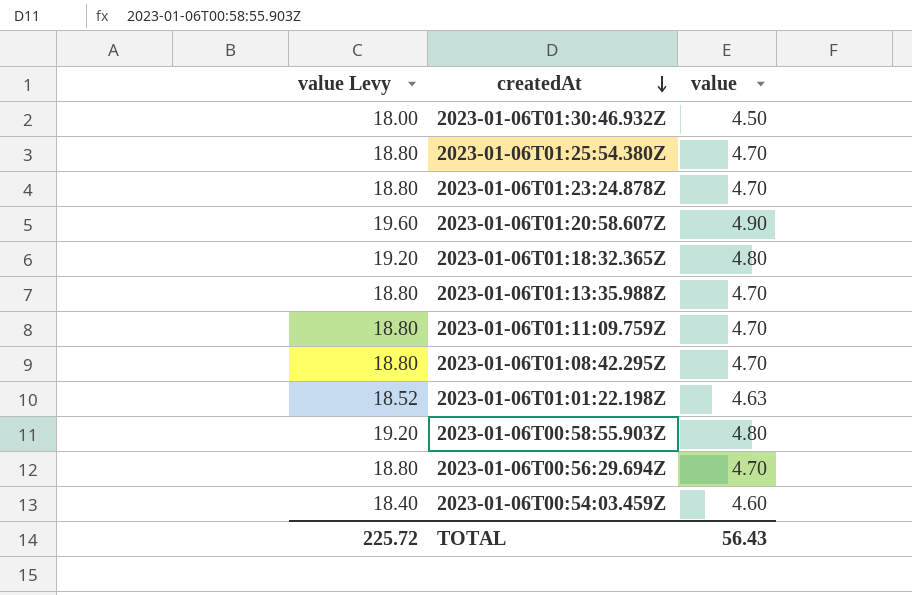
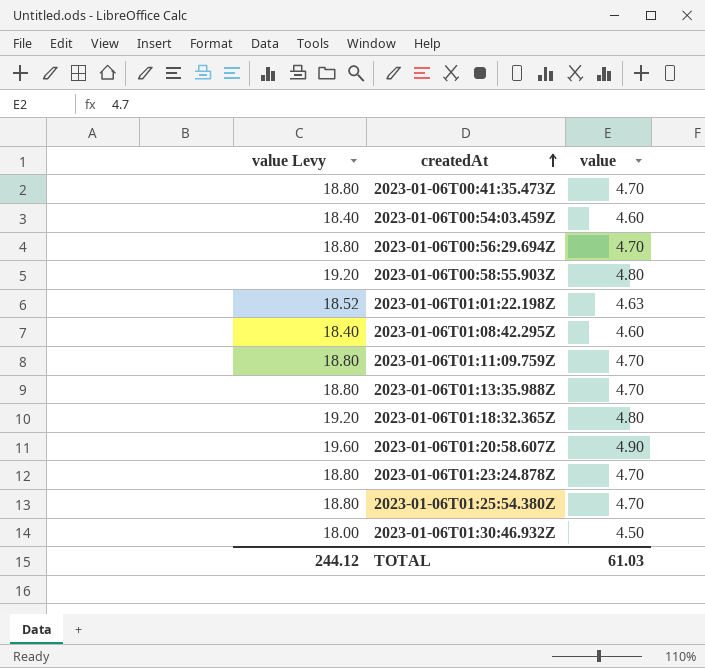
row order: createdAt descending -> createdAt ascending
row 2023-01-06T00:41:35.473Z: none -> 18.80 | 4.70
2023-01-06T01:08:42.295Z | value Levy: 18.80 -> 18.40
2023-01-06T01:08:42.295Z | value: 4.70 -> 4.60
TOTAL | value Levy: 225.72 -> 244.12
TOTAL | value: 56.43 -> 61.03

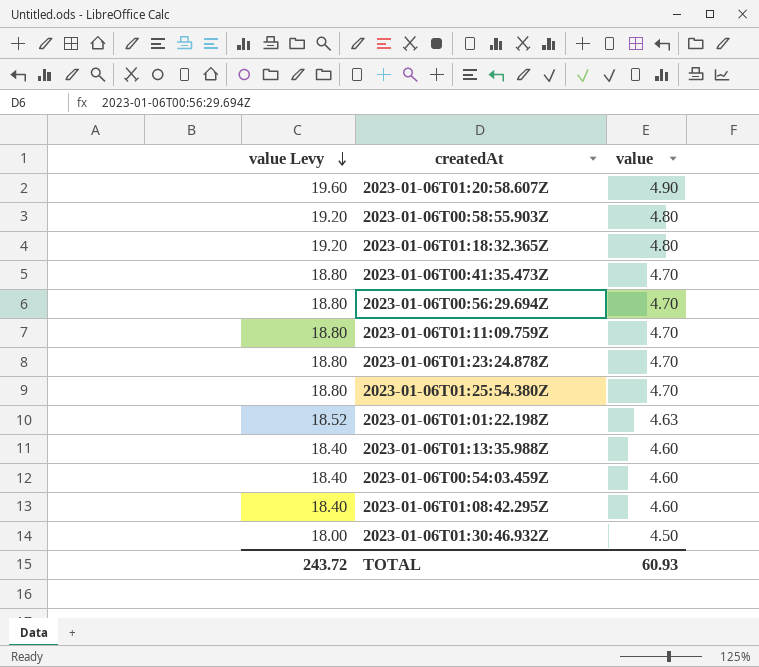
row order: createdAt ascending -> value Levy descending
2023-01-06T01:13:35.988Z | value Levy: 18.80 -> 18.40
2023-01-06T01:13:35.988Z | value: 4.70 -> 4.60
TOTAL | value Levy: 244.12 -> 243.72
TOTAL | value: 61.03 -> 60.93

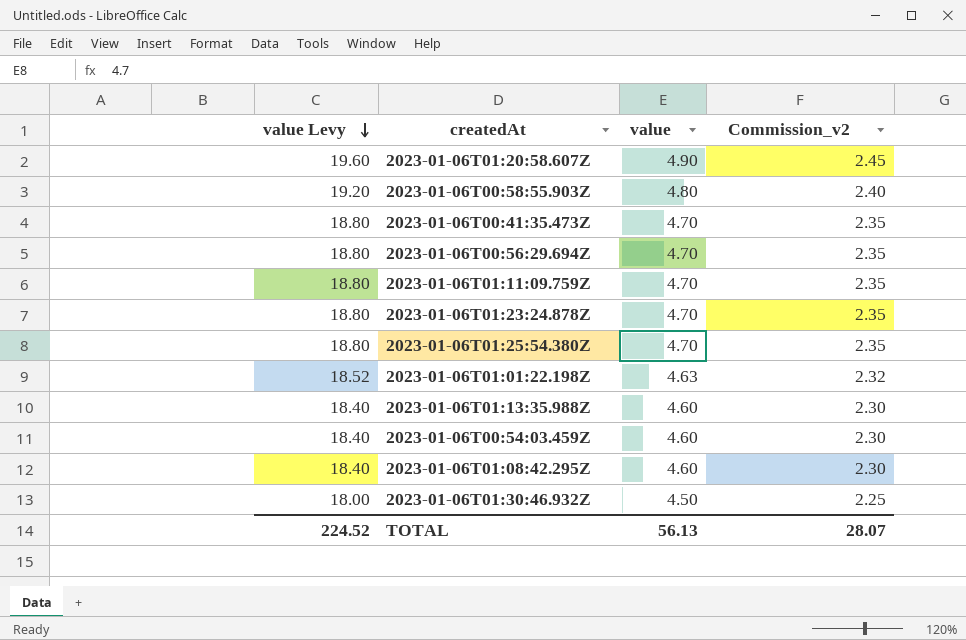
column Commission_v2 | formula: none -> [value] * 0.5
row 2023-01-06T01:18:32.365Z: 19.20 | 4.80 -> none
TOTAL | value Levy: 243.72 -> 224.52
TOTAL | value: 60.93 -> 56.13

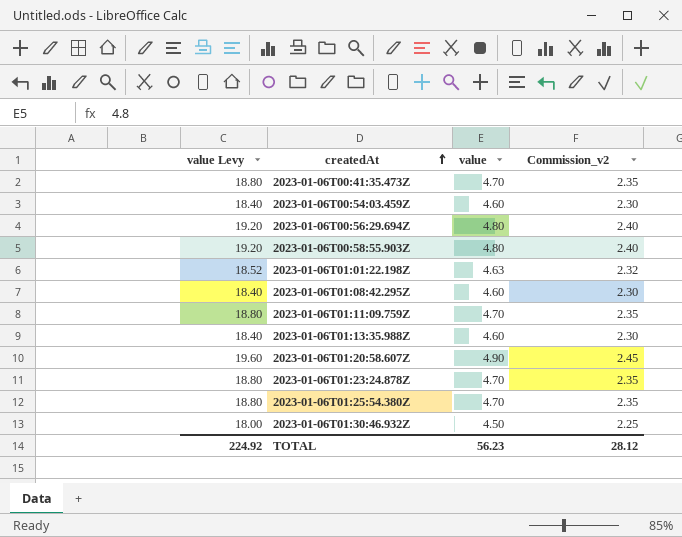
row order: value Levy descending -> createdAt ascending
2023-01-06T00:56:29.694Z | value Levy: 18.80 -> 19.20
2023-01-06T00:56:29.694Z | value: 4.70 -> 4.80
2023-01-06T00:56:29.694Z | Commission_v2: 2.35 -> 2.40
TOTAL | value Levy: 224.52 -> 224.92
TOTAL | value: 56.13 -> 56.23
TOTAL | Commission_v2: 28.07 -> 28.12

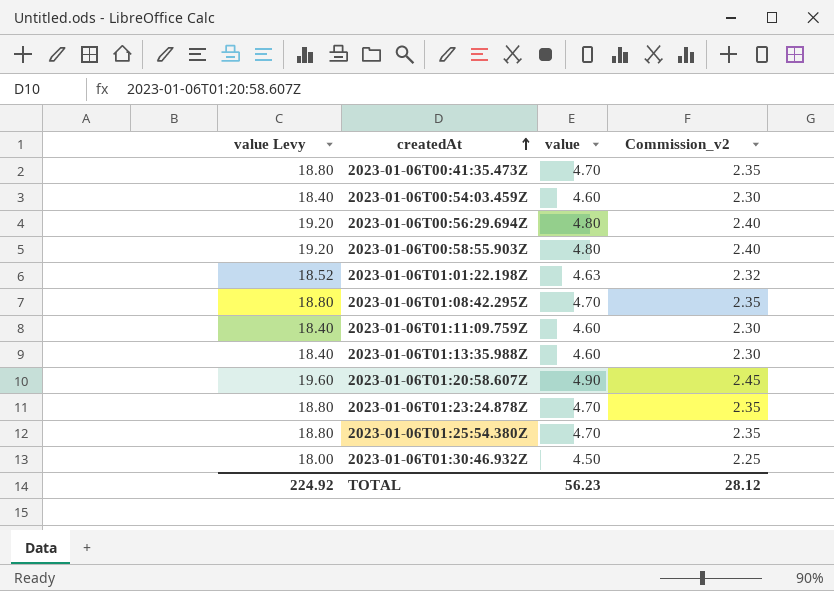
2023-01-06T01:08:42.295Z | value Levy: 18.40 -> 18.80
2023-01-06T01:08:42.295Z | value: 4.60 -> 4.70
2023-01-06T01:08:42.295Z | Commission_v2: 2.30 -> 2.35
2023-01-06T01:11:09.759Z | value Levy: 18.80 -> 18.40
2023-01-06T01:11:09.759Z | value: 4.70 -> 4.60
2023-01-06T01:11:09.759Z | Commission_v2: 2.35 -> 2.30

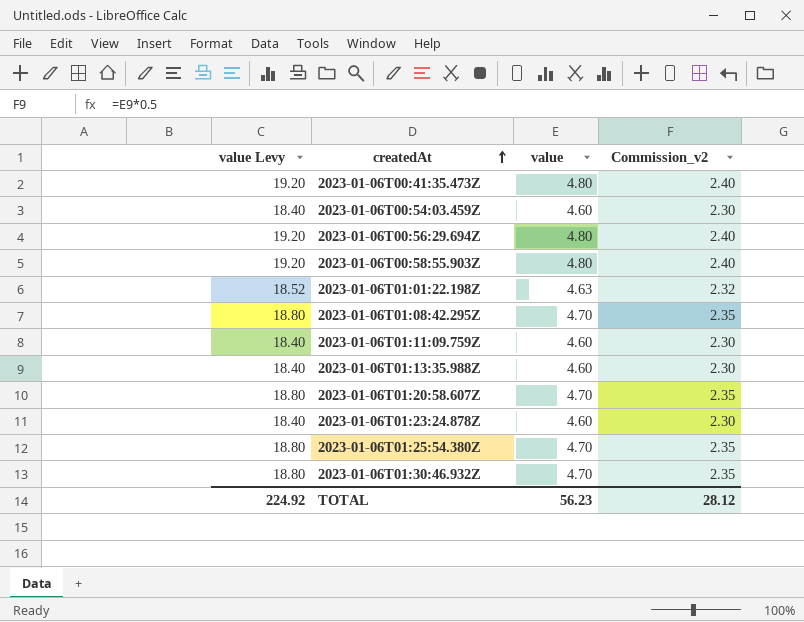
2023-01-06T00:41:35.473Z | value Levy: 18.80 -> 19.20
2023-01-06T00:41:35.473Z | value: 4.70 -> 4.80
2023-01-06T00:41:35.473Z | Commission_v2: 2.35 -> 2.40
2023-01-06T01:20:58.607Z | value Levy: 19.60 -> 18.80
2023-01-06T01:20:58.607Z | value: 4.90 -> 4.70
2023-01-06T01:20:58.607Z | Commission_v2: 2.45 -> 2.35
2023-01-06T01:23:24.878Z | value Levy: 18.80 -> 18.40
2023-01-06T01:23:24.878Z | value: 4.70 -> 4.60
2023-01-06T01:23:24.878Z | Commission_v2: 2.35 -> 2.30
2023-01-06T01:30:46.932Z | value Levy: 18.00 -> 18.80
2023-01-06T01:30:46.932Z | value: 4.50 -> 4.70
2023-01-06T01:30:46.932Z | Commission_v2: 2.25 -> 2.35

